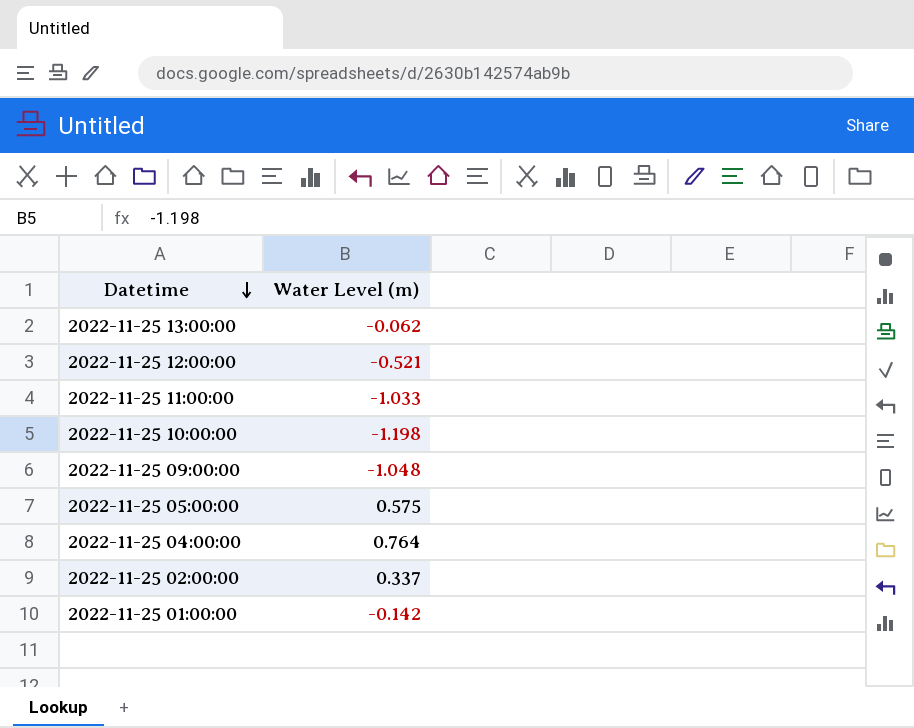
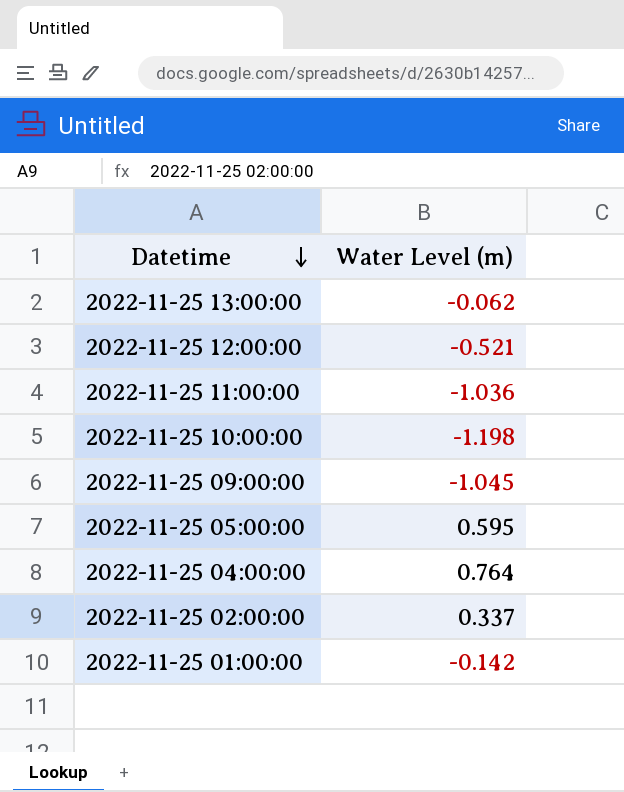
2022-11-25 11:00:00 | Water Level (m): -1.033 -> -1.036
2022-11-25 09:00:00 | Water Level (m): -1.048 -> -1.045
2022-11-25 05:00:00 | Water Level (m): 0.575 -> 0.595

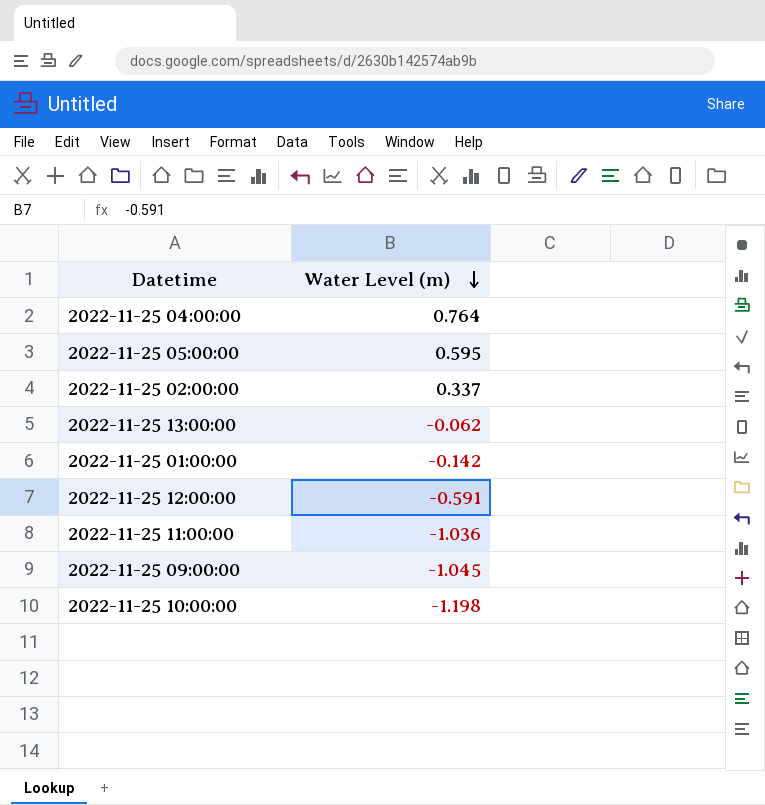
row order: Datetime descending -> Water Level (m) descending
2022-11-25 12:00:00 | Water Level (m): -0.521 -> -0.591

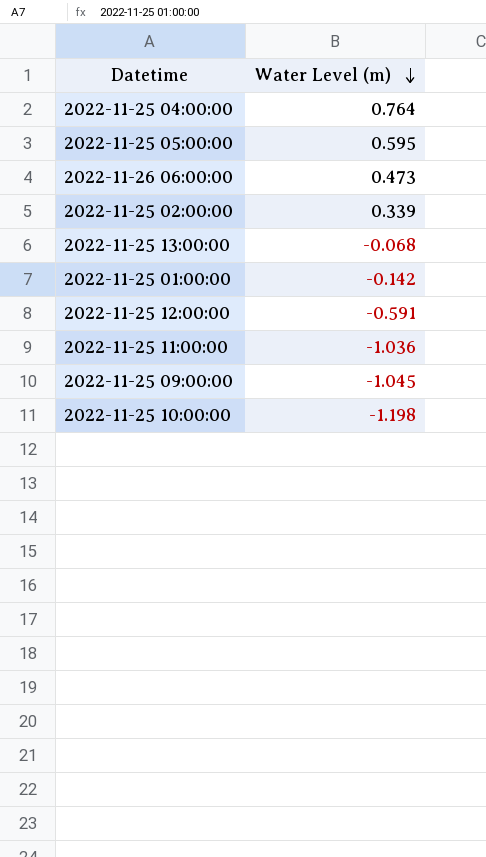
row 2022-11-26 06:00:00: none -> 0.473
2022-11-25 02:00:00 | Water Level (m): 0.337 -> 0.339
2022-11-25 13:00:00 | Water Level (m): -0.062 -> -0.068

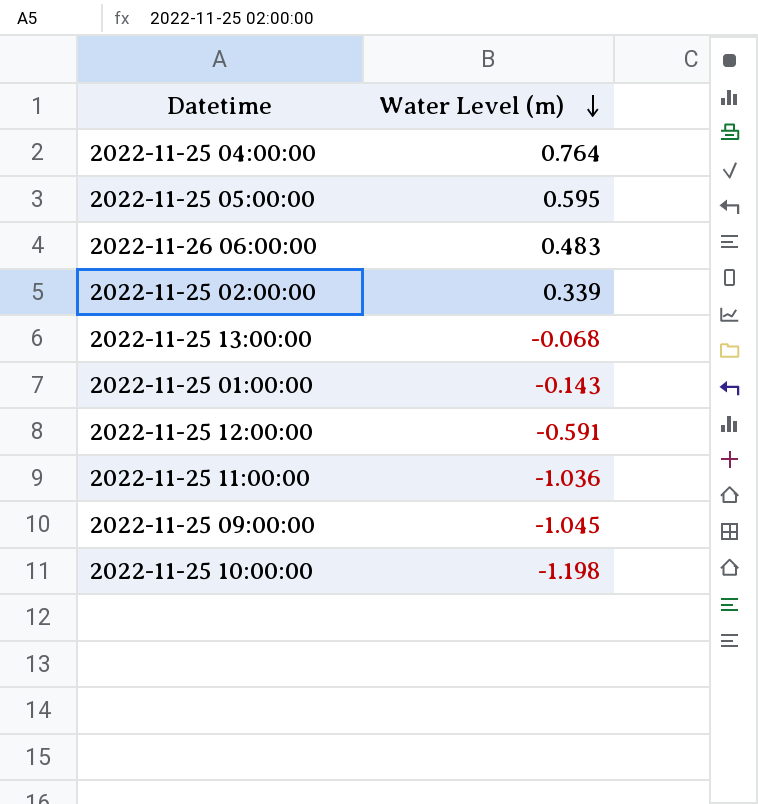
2022-11-26 06:00:00 | Water Level (m): 0.473 -> 0.483
2022-11-25 01:00:00 | Water Level (m): -0.142 -> -0.143

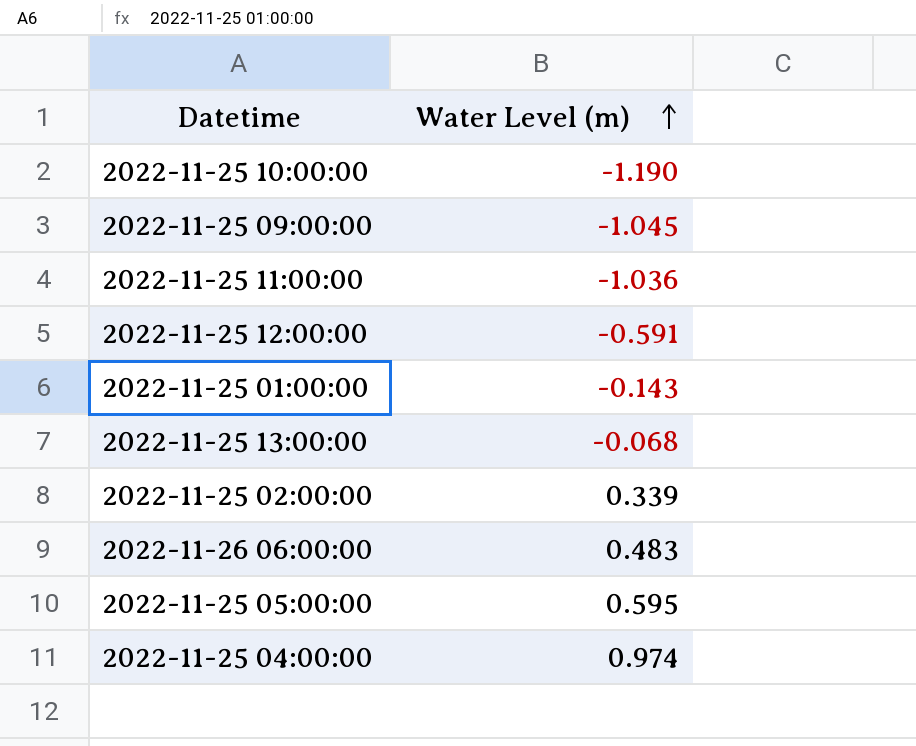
row order: Water Level (m) descending -> Water Level (m) ascending
2022-11-25 10:00:00 | Water Level (m): -1.198 -> -1.190
2022-11-25 04:00:00 | Water Level (m): 0.764 -> 0.974

